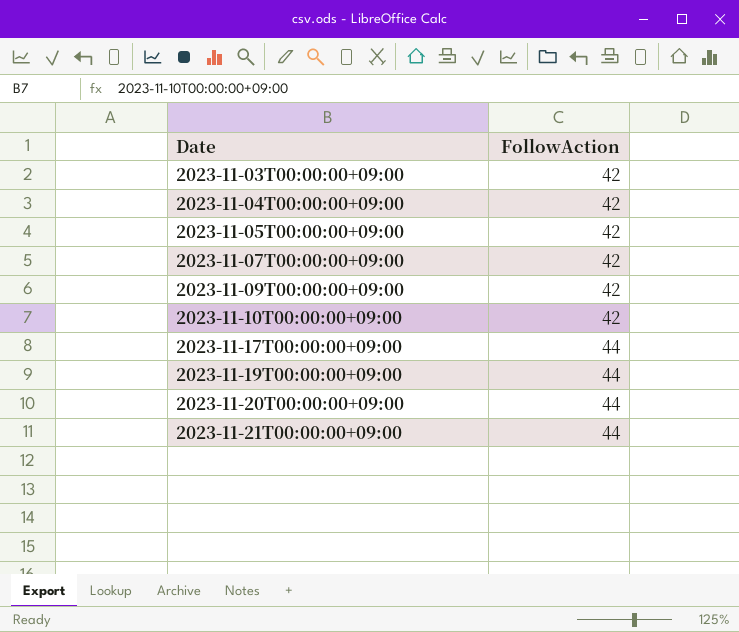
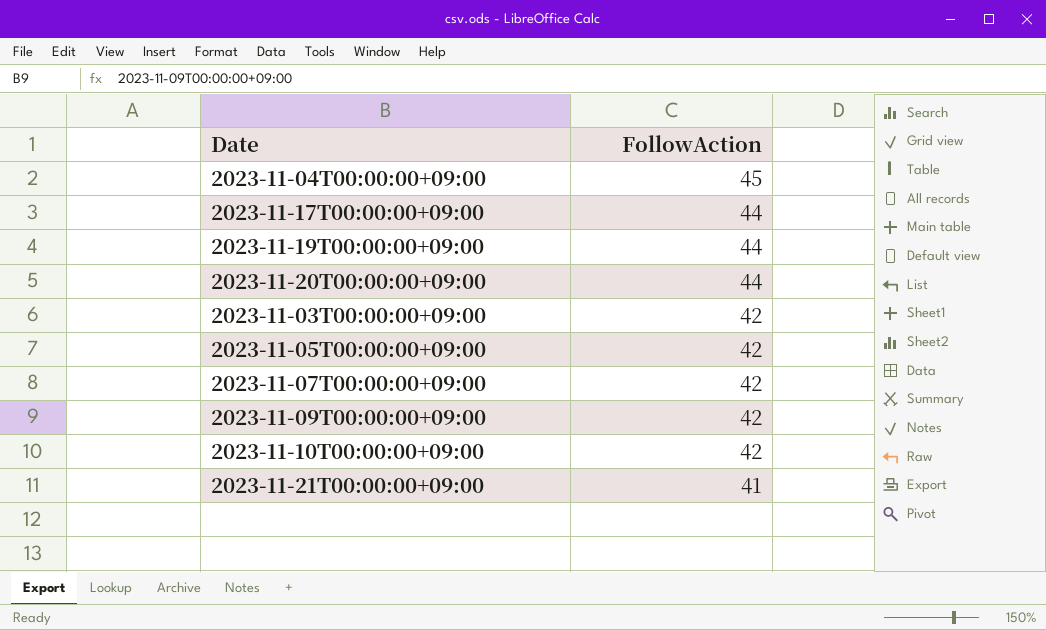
row order: Date ascending -> FollowAction descending
2023-11-04T00:00:00+09:00 | FollowAction: 42 -> 45
2023-11-21T00:00:00+09:00 | FollowAction: 44 -> 41

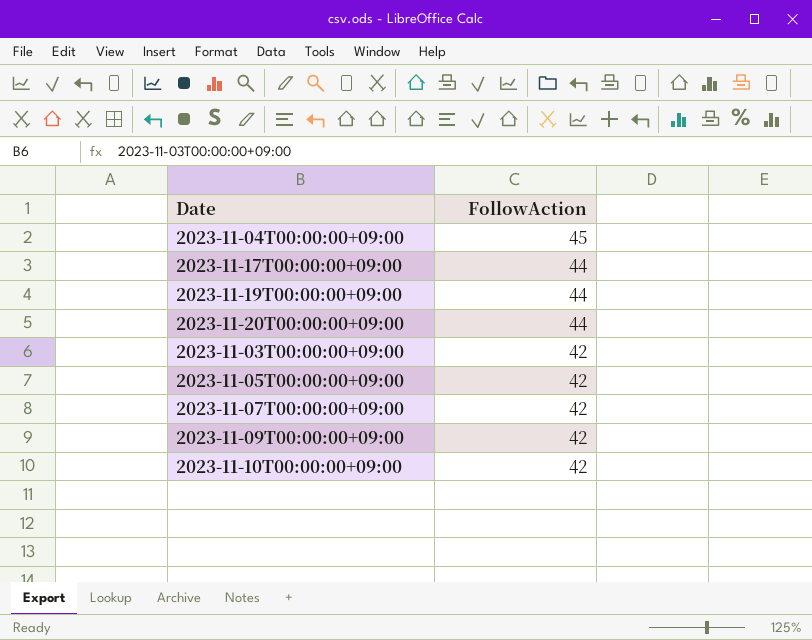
row 2023-11-21T00:00:00+09:00: 41 -> none

